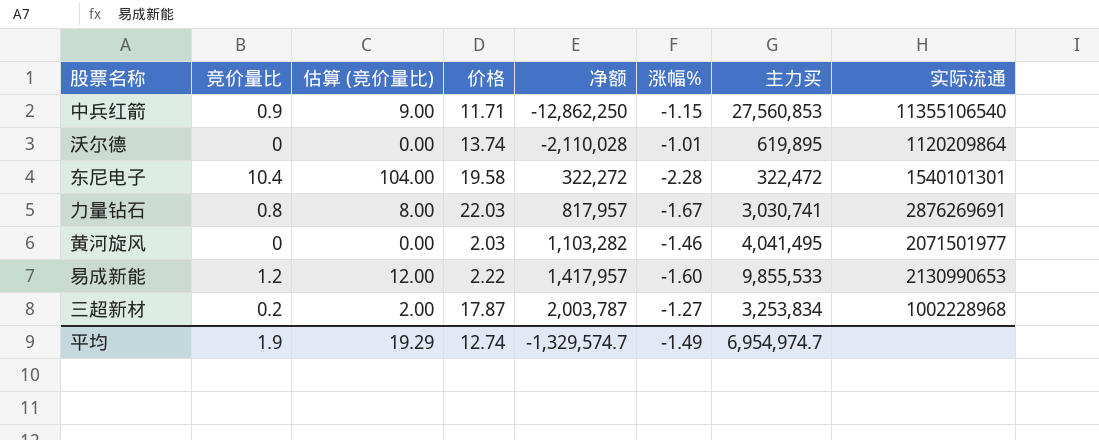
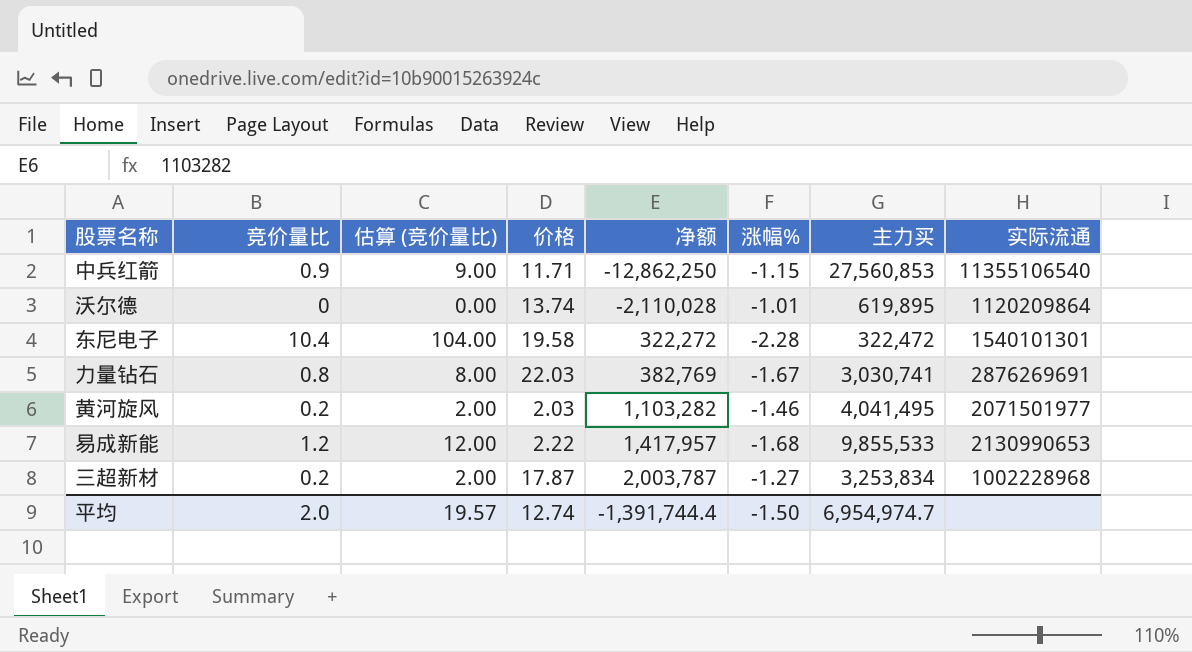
力量钻石 | 净额: 817,957 -> 382,769
黄河旋风 | 竞价量比: 0 -> 0.2
黄河旋风 | 估算 (竞价量比): 0.00 -> 2.00
易成新能 | 涨幅%: -1.60 -> -1.68
平均 | 竞价量比: 1.9 -> 2.0
平均 | 估算 (竞价量比): 19.29 -> 19.57
平均 | 净额: -1,329,574.7 -> -1,391,744.4
平均 | 涨幅%: -1.49 -> -1.50

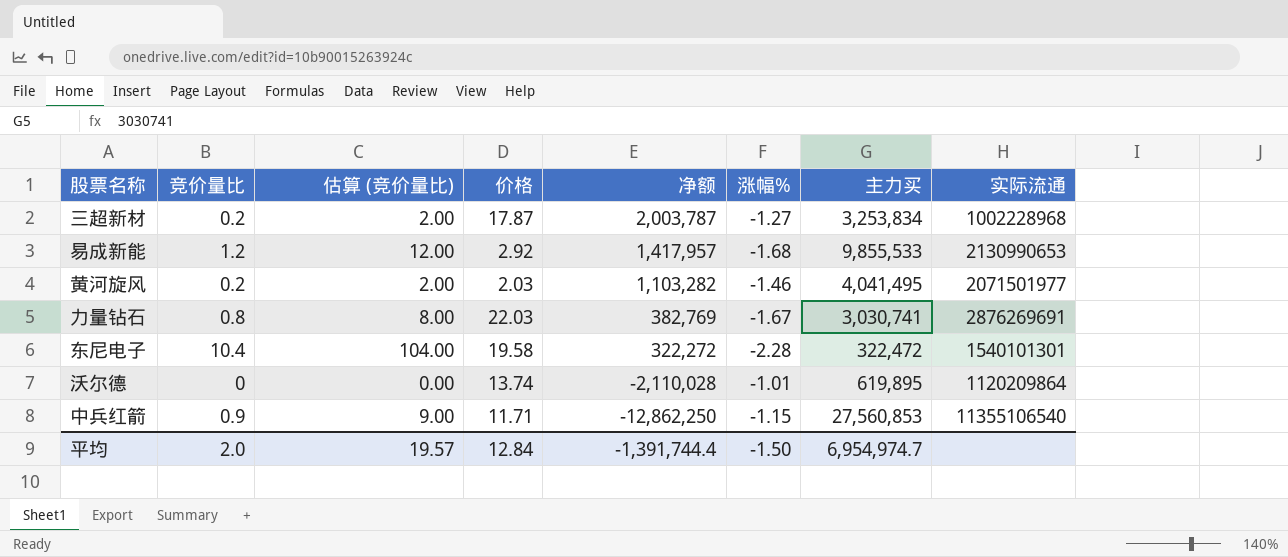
row order: 净额 ascending -> 净额 descending
易成新能 | 价格: 2.22 -> 2.92
平均 | 价格: 12.74 -> 12.84

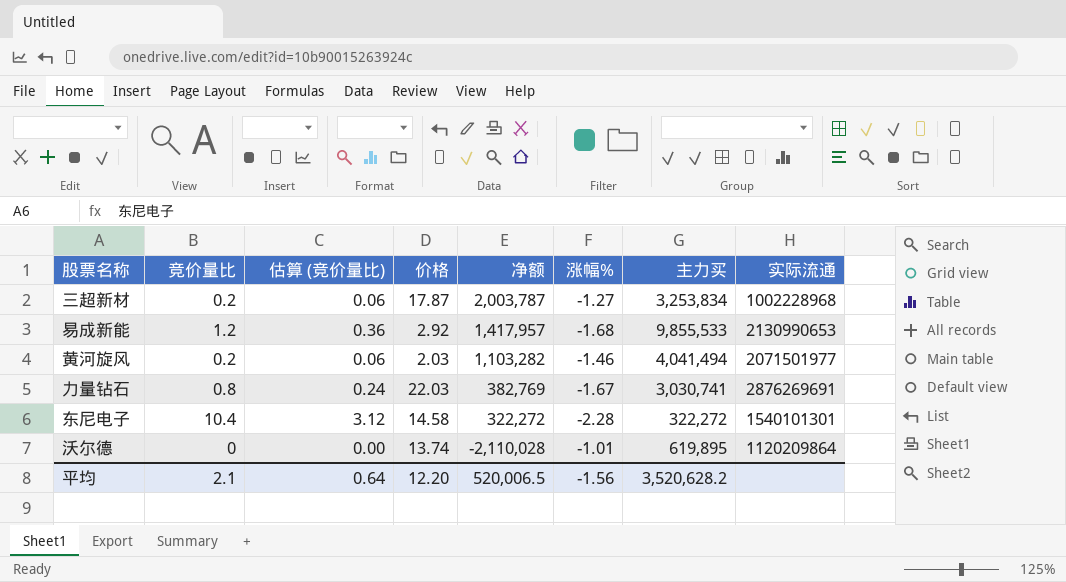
column 估算 (竞价量比) | formula: [竞价量比] * 10 -> [竞价量比] * 0.3
row 中兵红箭: 0.9 | 9.00 | 11.71 | -12,862,250 | -1.15 | 27,560,853 | 11355106540 -> none
黄河旋风 | 主力买: 4,041,495 -> 4,041,494
东尼电子 | 价格: 19.58 -> 14.58
东尼电子 | 主力买: 322,472 -> 322,272
平均 | 竞价量比: 2.0 -> 2.1
平均 | 估算 (竞价量比): 19.57 -> 0.64
平均 | 价格: 12.84 -> 12.20
平均 | 净额: -1,391,744.4 -> 520,006.5
平均 | 涨幅%: -1.50 -> -1.56
平均 | 主力买: 6,954,974.7 -> 3,520,628.2

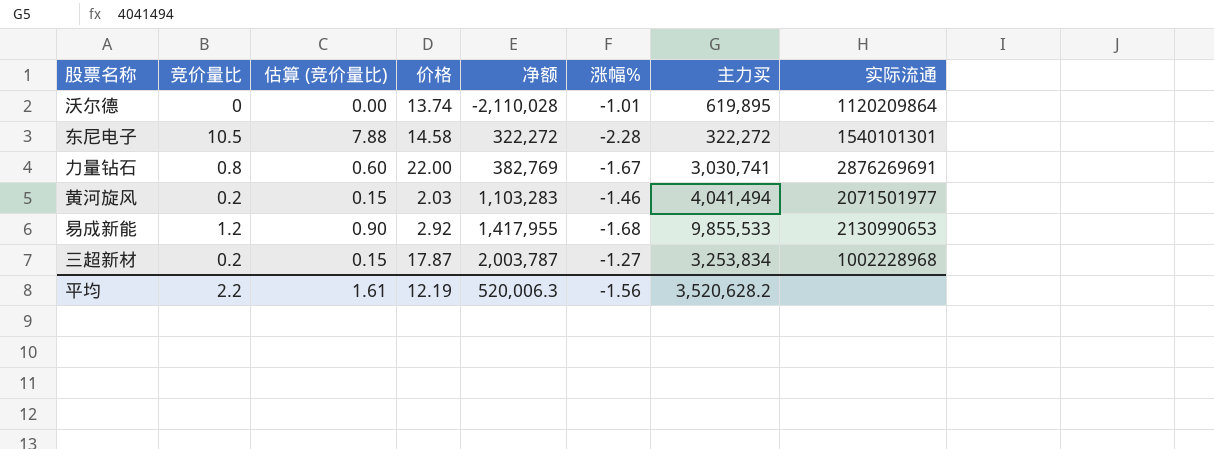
row order: 净额 descending -> 净额 ascending
column 估算 (竞价量比) | formula: [竞价量比] * 0.3 -> [竞价量比] * 0.75
东尼电子 | 竞价量比: 10.4 -> 10.5
力量钻石 | 价格: 22.03 -> 22.00
黄河旋风 | 净额: 1,103,282 -> 1,103,283
易成新能 | 净额: 1,417,957 -> 1,417,955
平均 | 竞价量比: 2.1 -> 2.2
平均 | 估算 (竞价量比): 0.64 -> 1.61
平均 | 价格: 12.20 -> 12.19
平均 | 净额: 520,006.5 -> 520,006.3

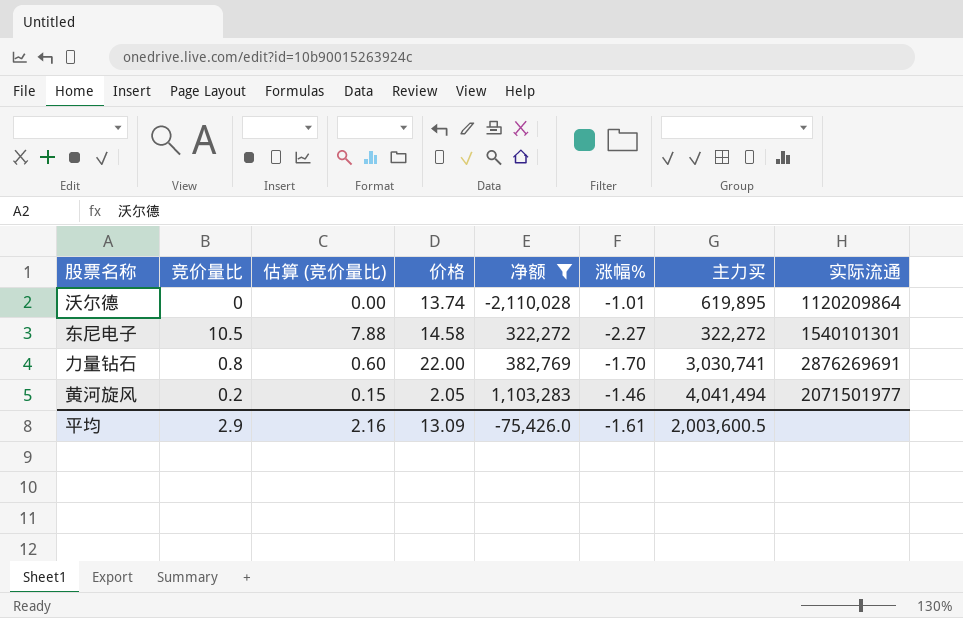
filter: none -> 净额 <= 1,103,283
东尼电子 | 涨幅%: -2.28 -> -2.27
力量钻石 | 涨幅%: -1.67 -> -1.70
黄河旋风 | 价格: 2.03 -> 2.05
平均 | 竞价量比: 2.2 -> 2.9
平均 | 估算 (竞价量比): 1.61 -> 2.16
平均 | 价格: 12.19 -> 13.09
平均 | 净额: 520,006.3 -> -75,426.0
平均 | 涨幅%: -1.56 -> -1.61
平均 | 主力买: 3,520,628.2 -> 2,003,600.5

